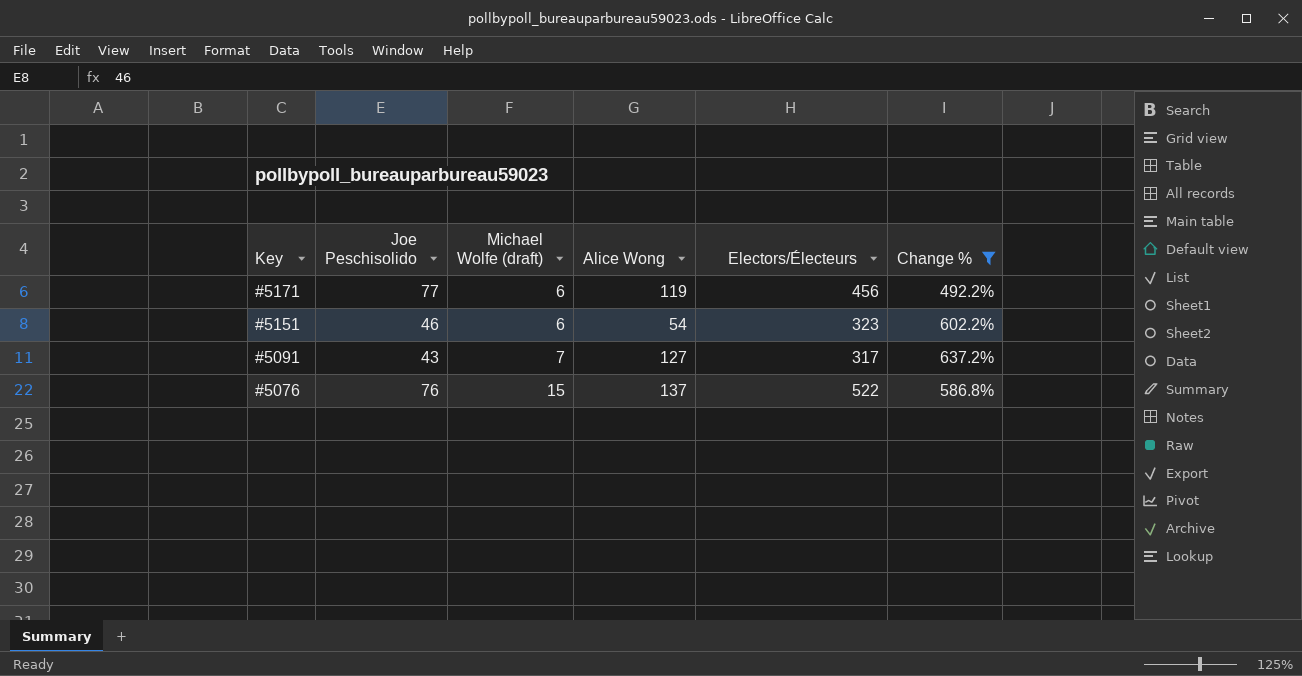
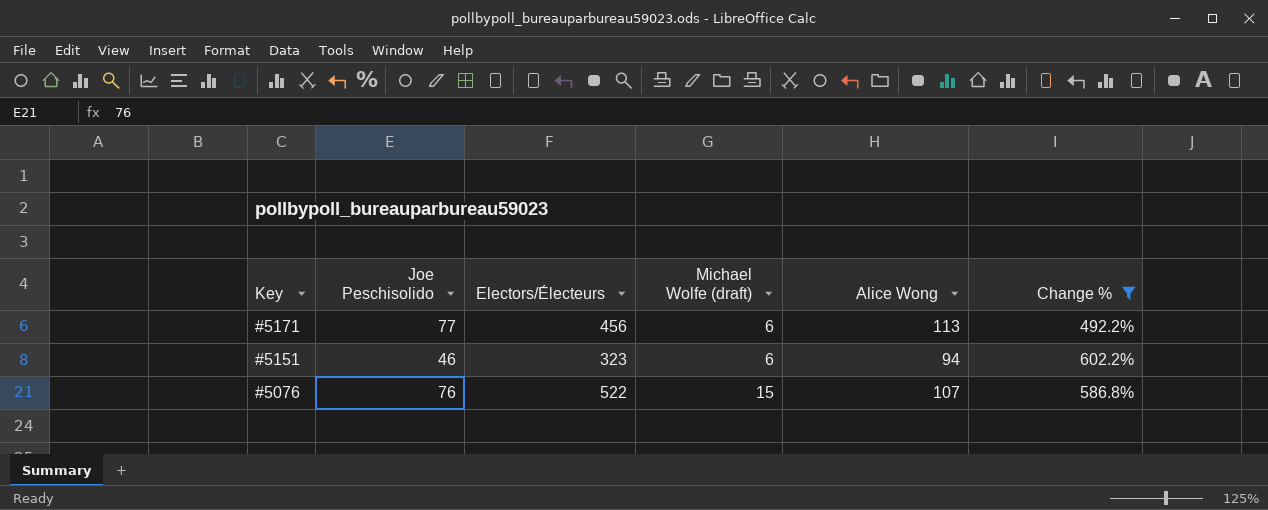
column Electors/Électeurs | position: 5 -> 3
row #5091: 43 | 7 | 127 | 317 | 637.2% -> none
#5171 | Alice Wong: 119 -> 113
#5151 | Alice Wong: 54 -> 94
#5076 | Alice Wong: 137 -> 107

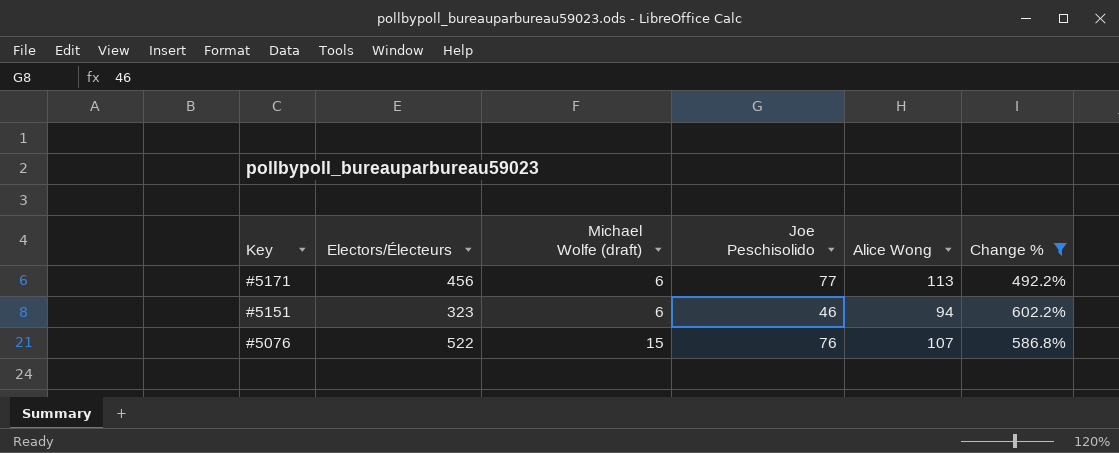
column Joe Peschisolido | position: 2 -> 4

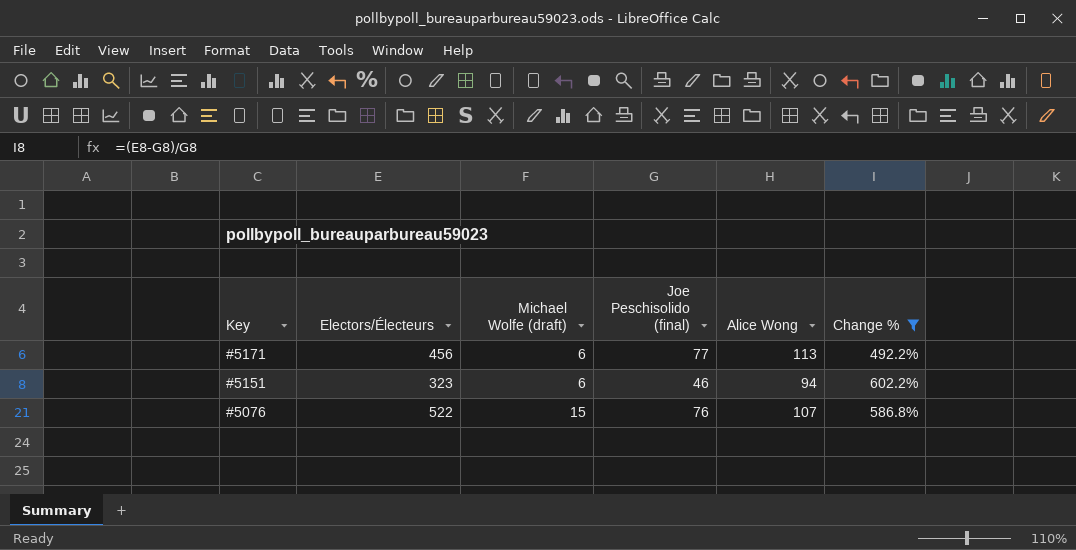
column name: Joe Peschisolido -> Joe Peschisolido (final)

